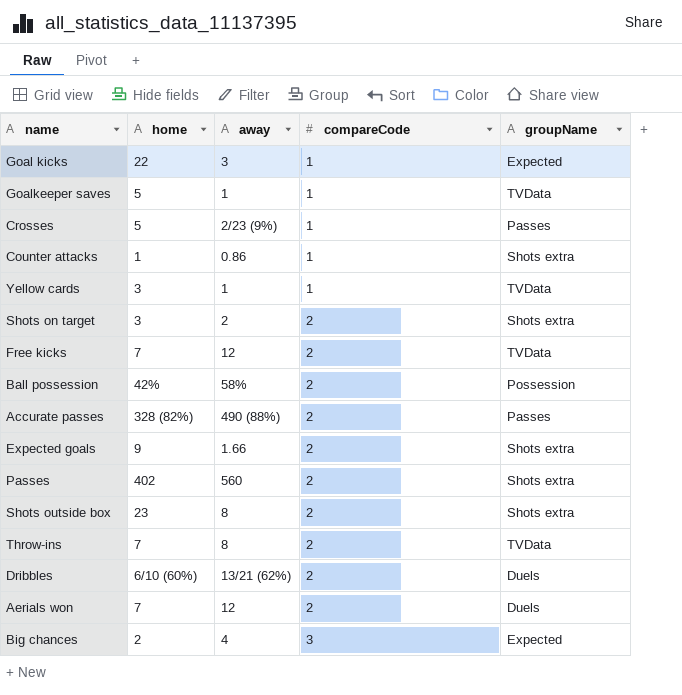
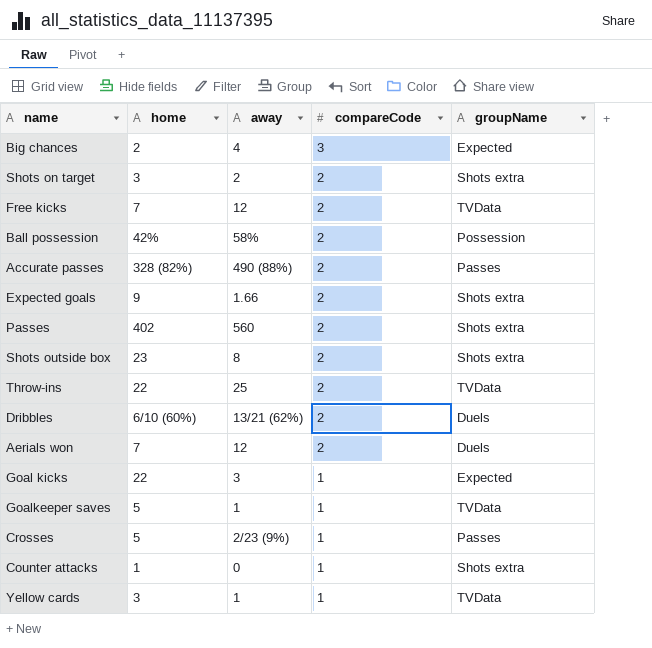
row order: compareCode ascending -> compareCode descending
Throw-ins | home: 7 -> 22
Throw-ins | away: 8 -> 25
Counter attacks | away: 0.86 -> 0

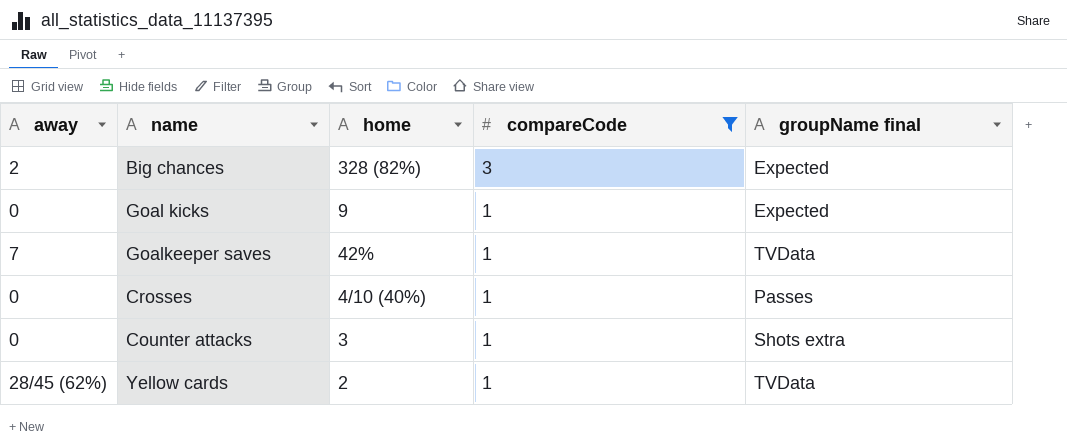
filter: none -> compareCode != 2
column away | position: 3 -> 1
column name: groupName -> groupName final
Big chances | away: 4 -> 2
Big chances | home: 2 -> 328 (82%)
Goal kicks | away: 3 -> 0
Goal kicks | home: 22 -> 9
Goalkeeper saves | away: 1 -> 7
Goalkeeper saves | home: 5 -> 42%
Crosses | away: 2/23 (9%) -> 0
Crosses | home: 5 -> 4/10 (40%)
Counter attacks | home: 1 -> 3
Yellow cards | away: 1 -> 28/45 (62%)
Yellow cards | home: 3 -> 2

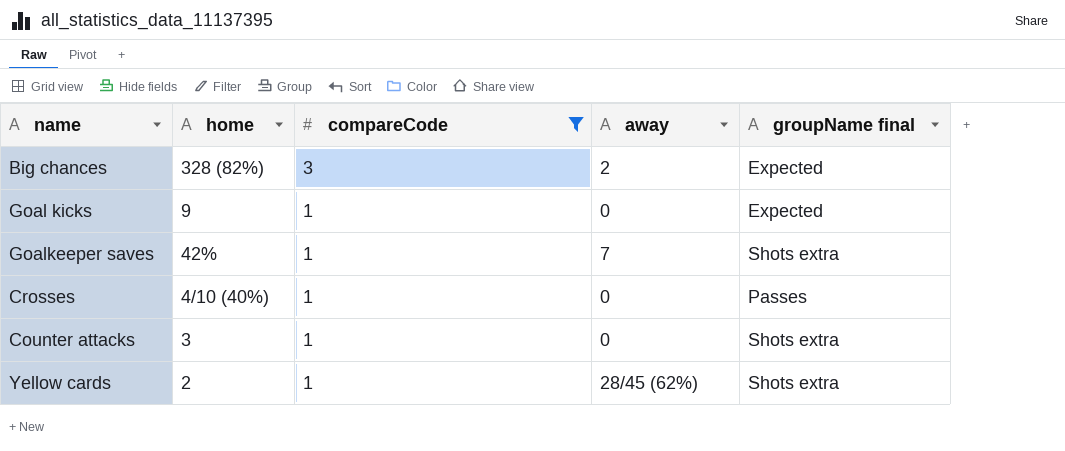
column away | position: 1 -> 4
Goalkeeper saves | groupName final: TVData -> Shots extra
Yellow cards | groupName final: TVData -> Shots extra

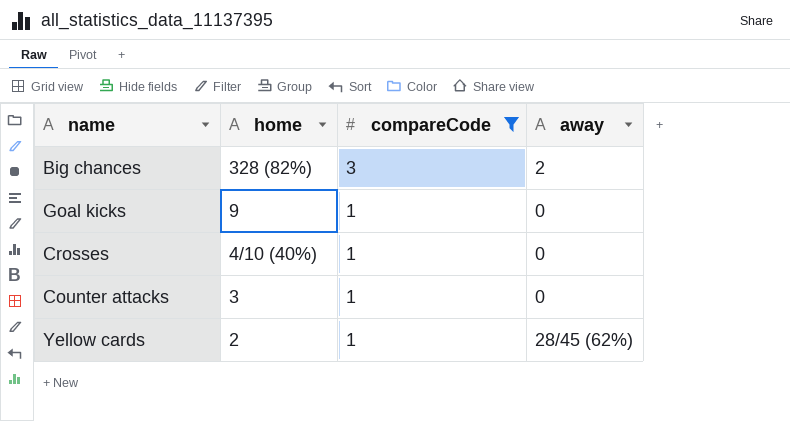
column groupName final | position: 5 -> none
row Goalkeeper saves: 42% | 1 | 7 | Shots extra -> none

